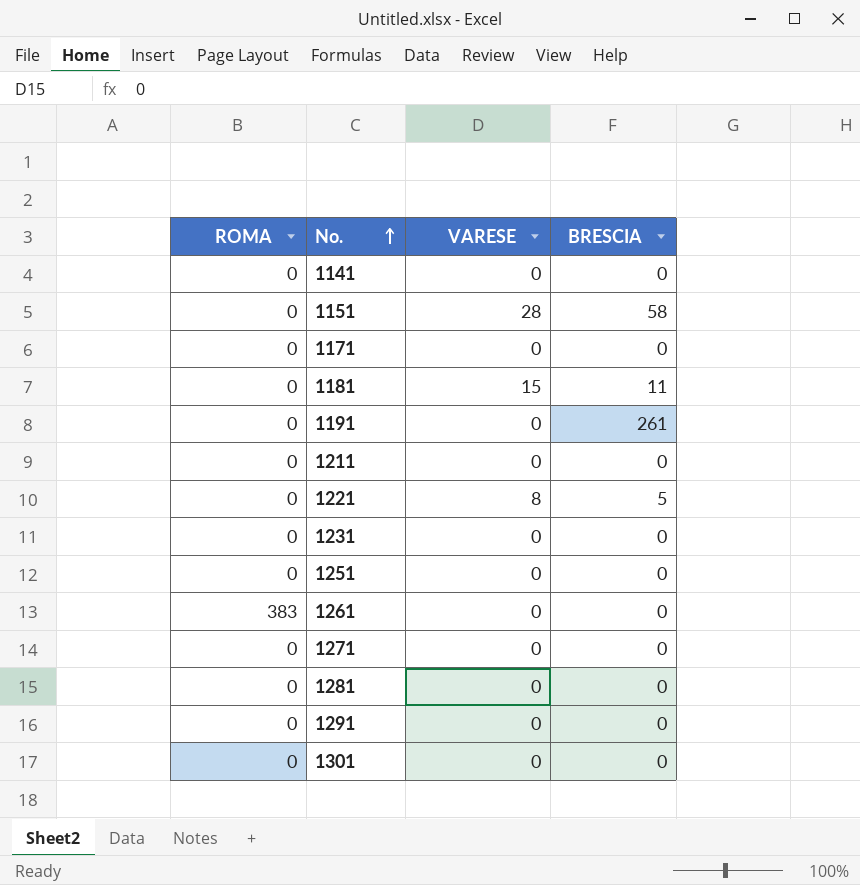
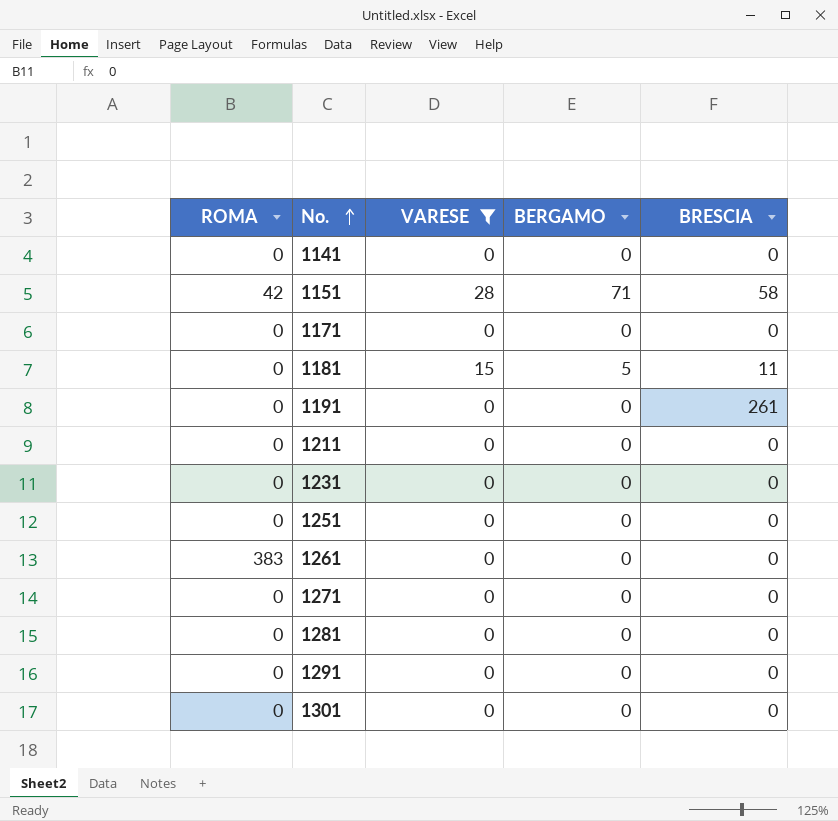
filter: none -> VARESE != 8
column BERGAMO | position: none -> 4
1151 | ROMA: 0 -> 42

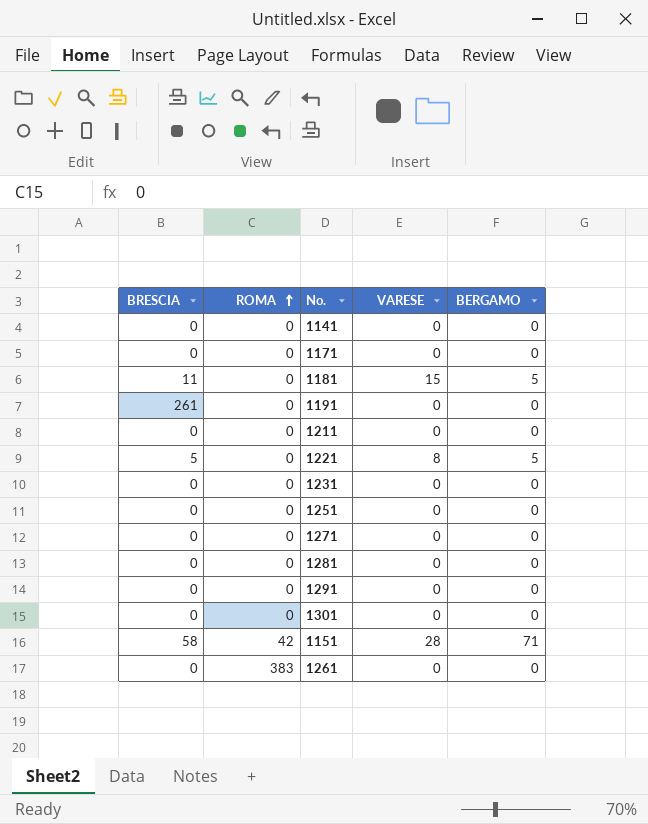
filter: VARESE != 8 -> none
row order: No. ascending -> ROMA ascending
column BRESCIA | position: 5 -> 1

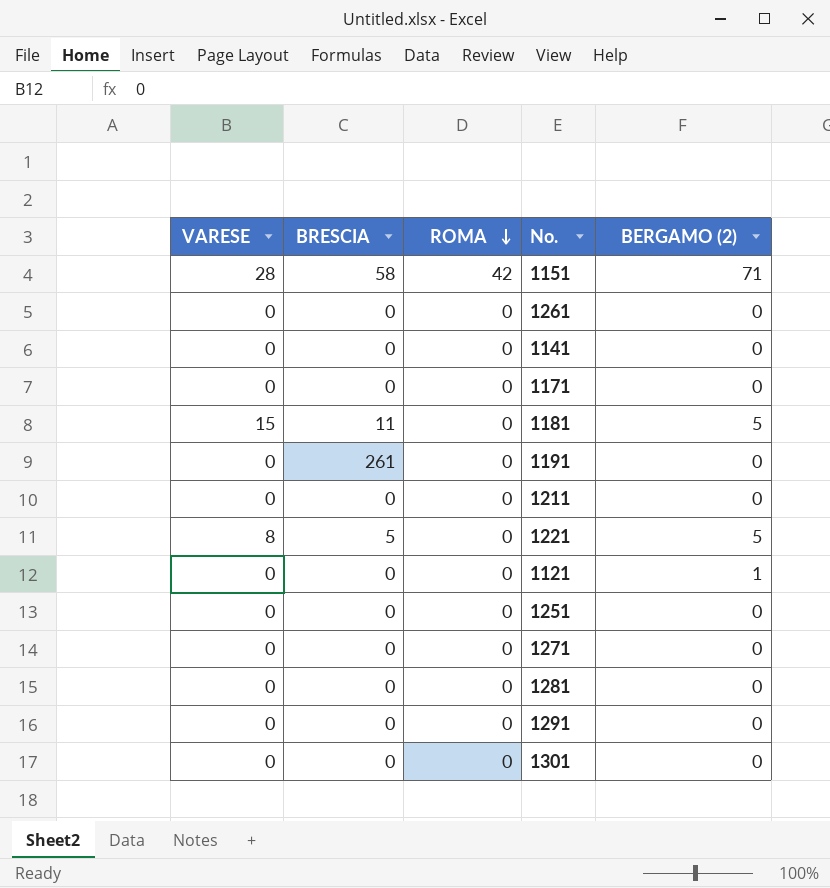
row order: ROMA ascending -> ROMA descending
column VARESE | position: 4 -> 1
column name: BERGAMO -> BERGAMO (2)
row 1231: 0 | 0 | 0 | 0 -> none
1261 | ROMA: 383 -> 0
row 1121: none -> 0 | 0 | 0 | 1

